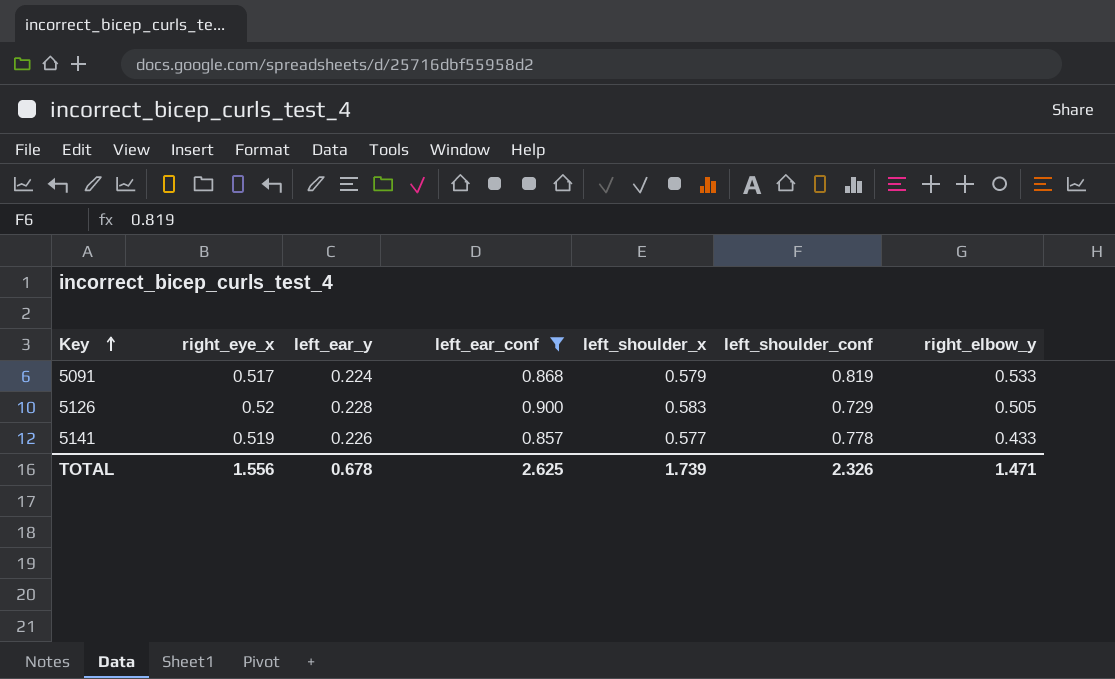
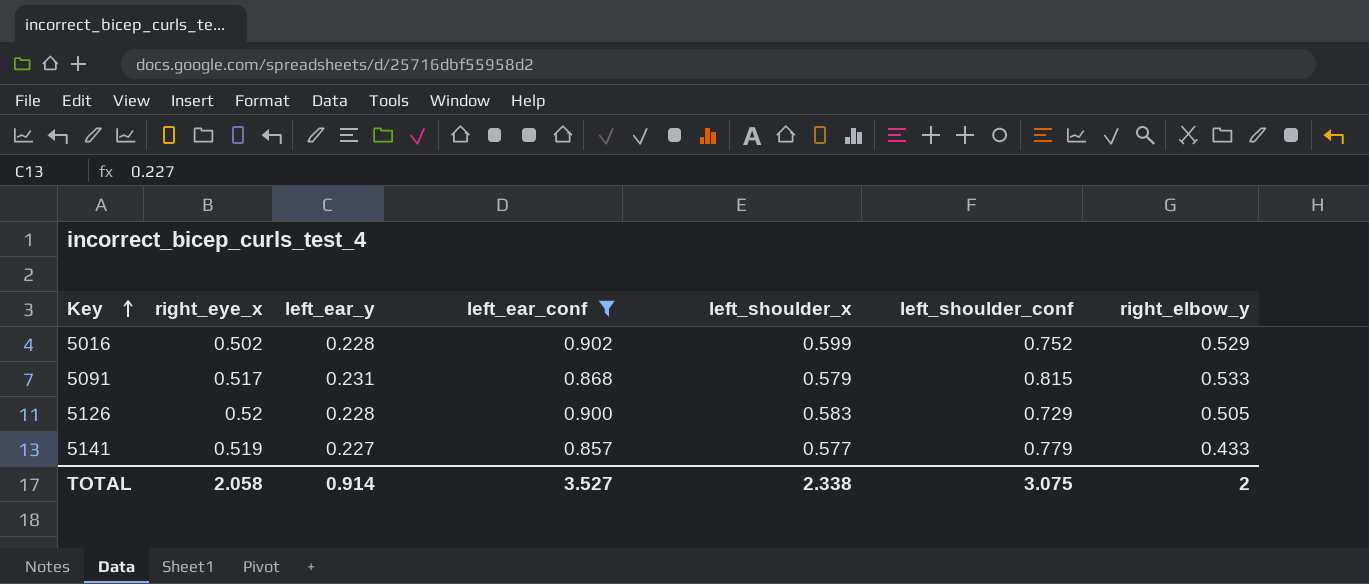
row 5016: none -> 0.502 | 0.228 | 0.902 | 0.599 | 0.752 | 0.529
5091 | left_ear_y: 0.224 -> 0.231
5091 | left_shoulder_conf: 0.819 -> 0.815
5141 | left_ear_y: 0.226 -> 0.227
5141 | left_shoulder_conf: 0.778 -> 0.779
TOTAL | right_eye_x: 1.556 -> 2.058
TOTAL | left_ear_y: 0.678 -> 0.914
TOTAL | left_ear_conf: 2.625 -> 3.527
TOTAL | left_shoulder_x: 1.739 -> 2.338
TOTAL | left_shoulder_conf: 2.326 -> 3.075
TOTAL | right_elbow_y: 1.471 -> 2

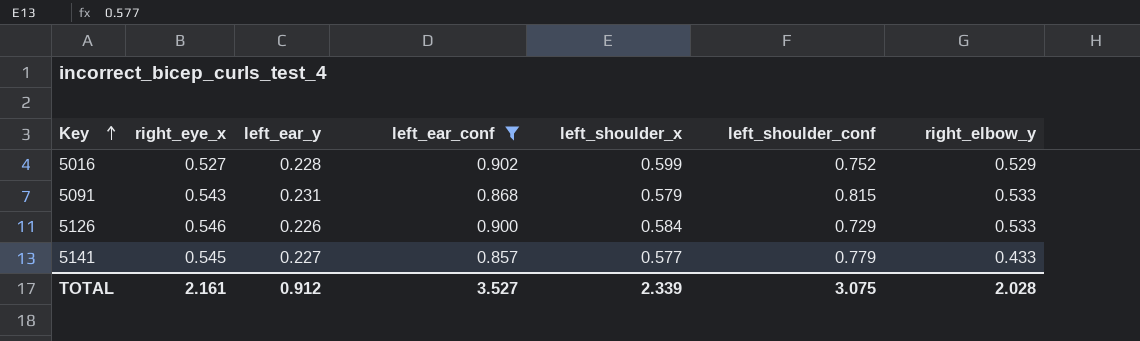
5016 | right_eye_x: 0.502 -> 0.527
5091 | right_eye_x: 0.517 -> 0.543
5126 | right_eye_x: 0.52 -> 0.546
5126 | left_ear_y: 0.228 -> 0.226
5126 | left_shoulder_x: 0.583 -> 0.584
5126 | right_elbow_y: 0.505 -> 0.533
5141 | right_eye_x: 0.519 -> 0.545
TOTAL | right_eye_x: 2.058 -> 2.161
TOTAL | left_ear_y: 0.914 -> 0.912
TOTAL | left_shoulder_x: 2.338 -> 2.339
TOTAL | right_elbow_y: 2 -> 2.028

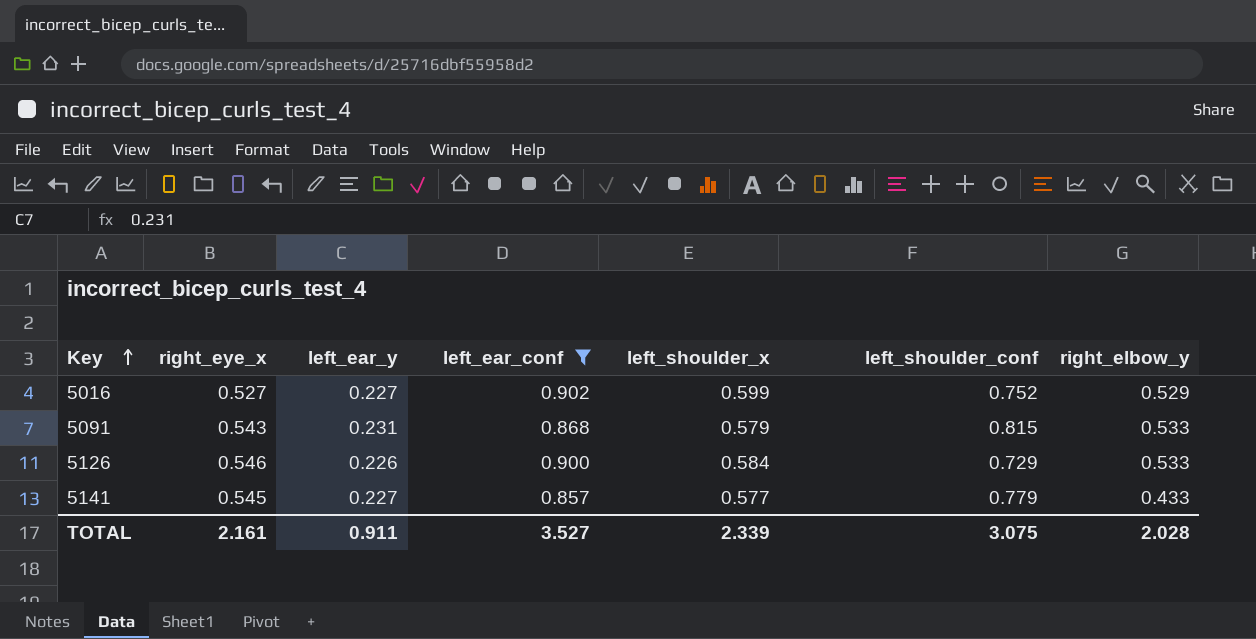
5016 | left_ear_y: 0.228 -> 0.227
TOTAL | left_ear_y: 0.912 -> 0.911

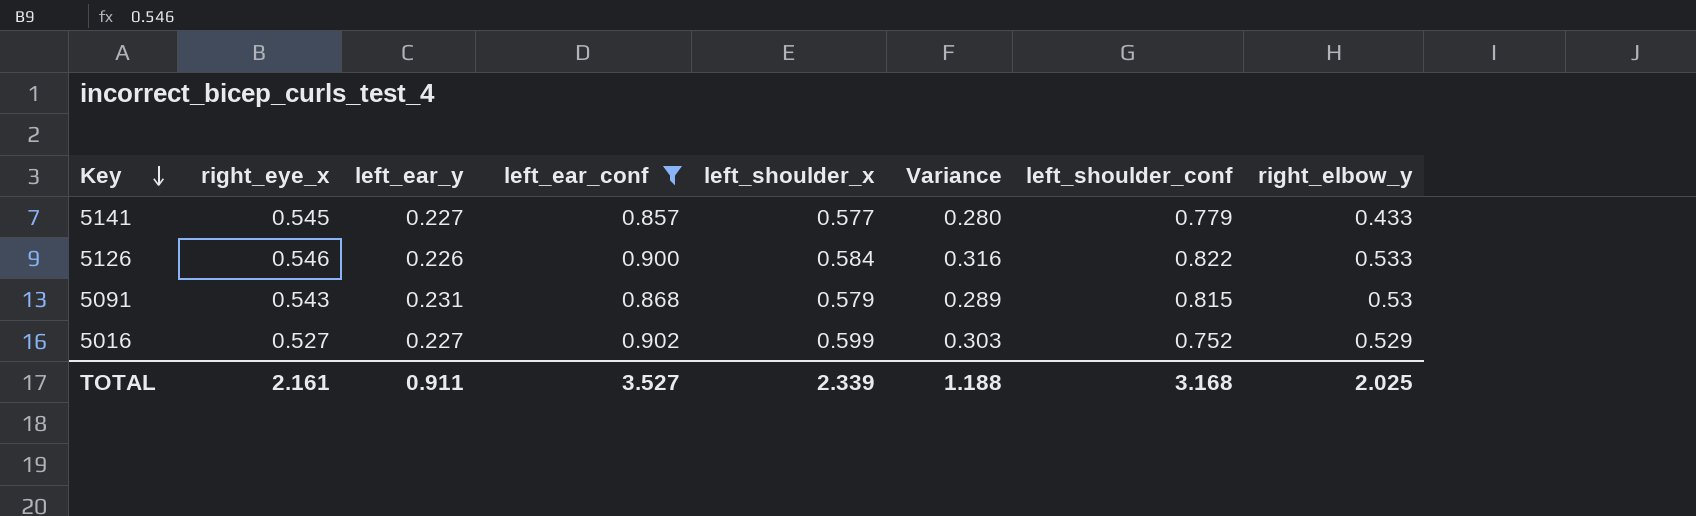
row order: Key ascending -> Key descending
column Variance | formula: none -> [left_ear_conf] - [left_shoulder_x]
5126 | left_shoulder_conf: 0.729 -> 0.822
5091 | right_elbow_y: 0.533 -> 0.53
TOTAL | left_shoulder_conf: 3.075 -> 3.168
TOTAL | right_elbow_y: 2.028 -> 2.025

